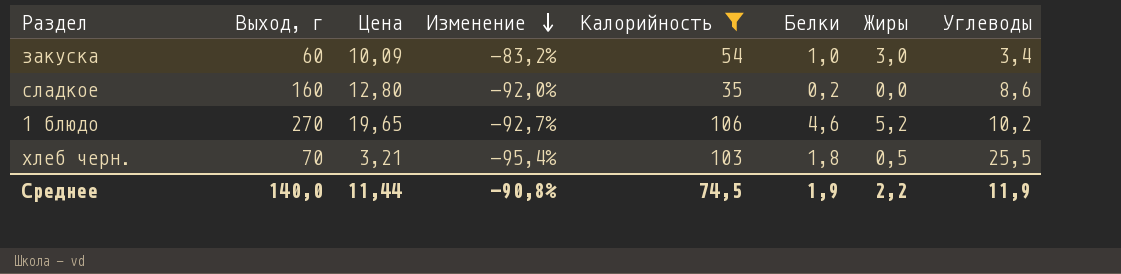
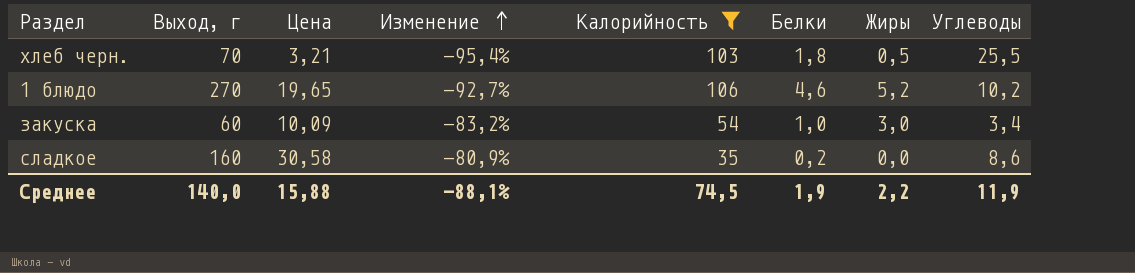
row order: Изменение descending -> Изменение ascending
сладкое | Цена: 12,80 -> 30,58
сладкое | Изменение: -92,0% -> -80,9%
Среднее | Цена: 11,44 -> 15,88
Среднее | Изменение: -90,8% -> -88,1%

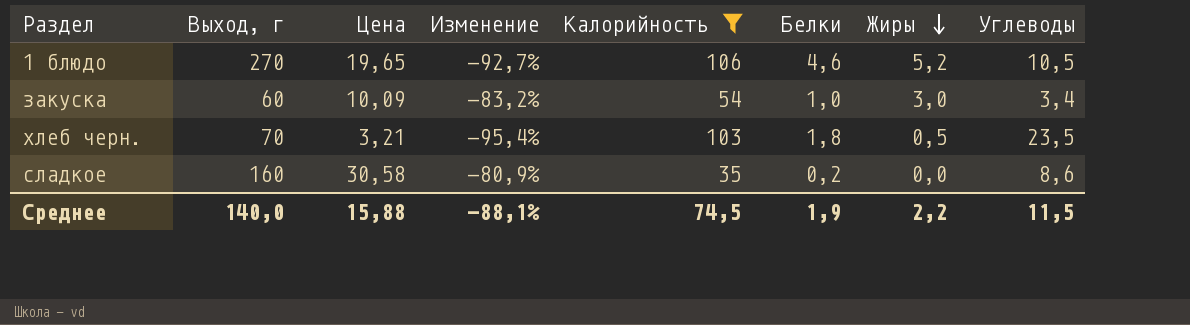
row order: Изменение ascending -> Жиры descending
1 блюдо | Углеводы: 10,2 -> 10,5
хлеб черн. | Углеводы: 25,5 -> 23,5
Среднее | Углеводы: 11,9 -> 11,5

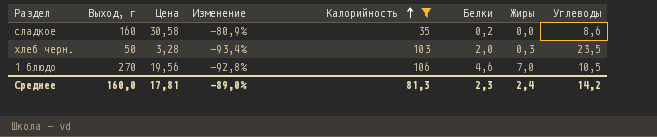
row order: Жиры descending -> Калорийность ascending
row закуска: 60 | 10,09 | -83,2% | 54 | 1,0 | 3,0 | 3,4 -> none
хлеб черн. | Выход, г: 70 -> 50
хлеб черн. | Цена: 3,21 -> 3,28
хлеб черн. | Изменение: -95,4% -> -93,4%
хлеб черн. | Белки: 1,8 -> 2,0
хлеб черн. | Жиры: 0,5 -> 0,3
1 блюдо | Цена: 19,65 -> 19,56
1 блюдо | Изменение: -92,7% -> -92,8%
1 блюдо | Жиры: 5,2 -> 7,0
Среднее | Выход, г: 140,0 -> 160,0
Среднее | Цена: 15,88 -> 17,81
Среднее | Изменение: -88,1% -> -89,0%
Среднее | Калорийность: 74,5 -> 81,3
Среднее | Белки: 1,9 -> 2,3
Среднее | Жиры: 2,2 -> 2,4
Среднее | Углеводы: 11,5 -> 14,2

